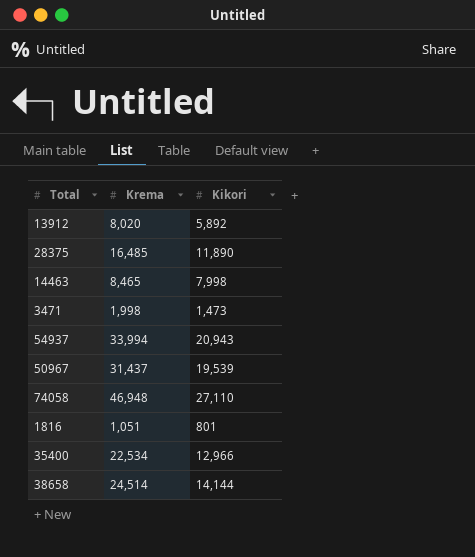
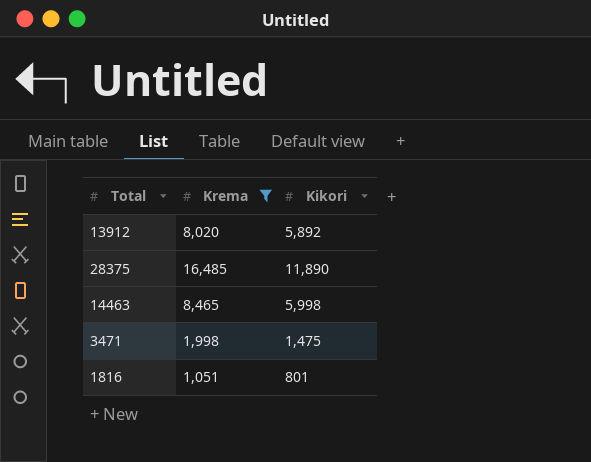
filter: none -> Krema <= 16,485
14463 | Kikori: 7,998 -> 5,998
3471 | Kikori: 1,473 -> 1,475

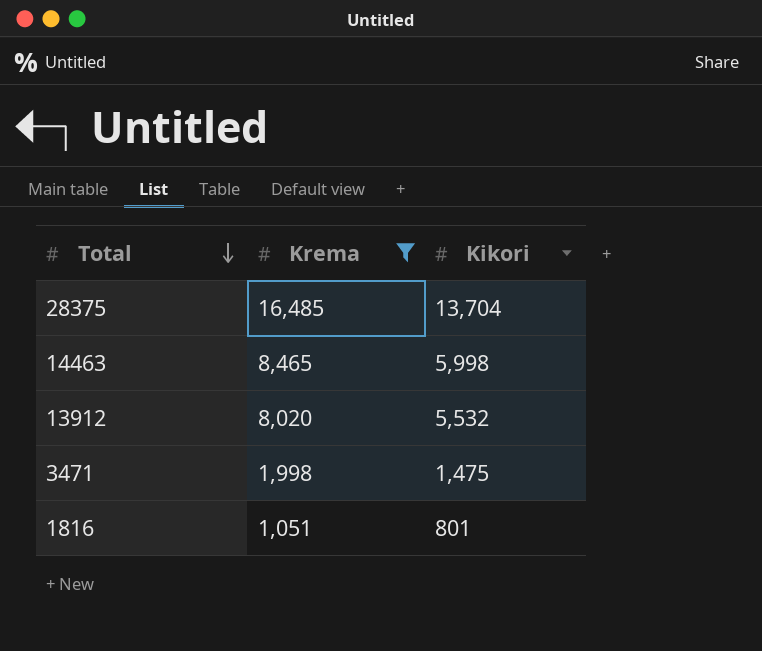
row order: none -> Total descending
28375 | Kikori: 11,890 -> 13,704
13912 | Kikori: 5,892 -> 5,532

